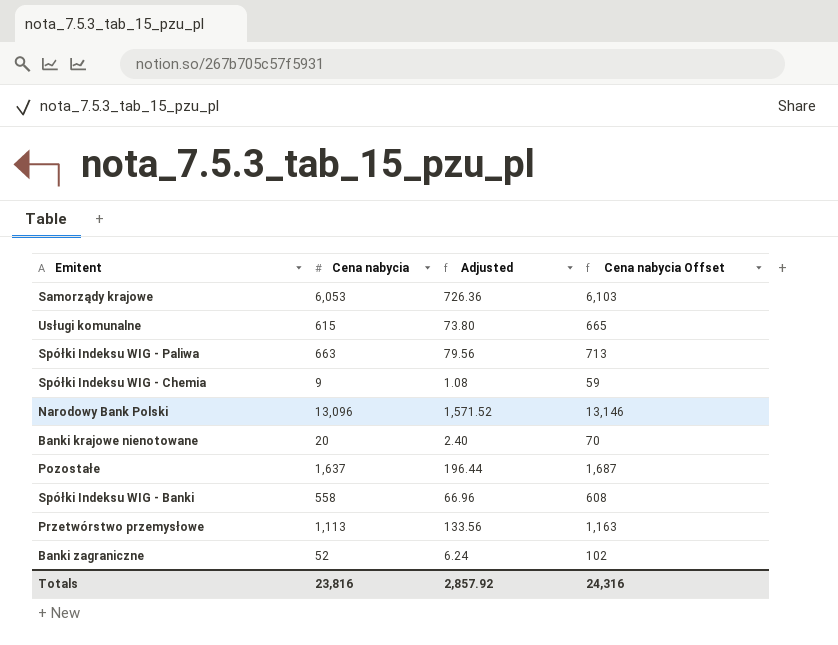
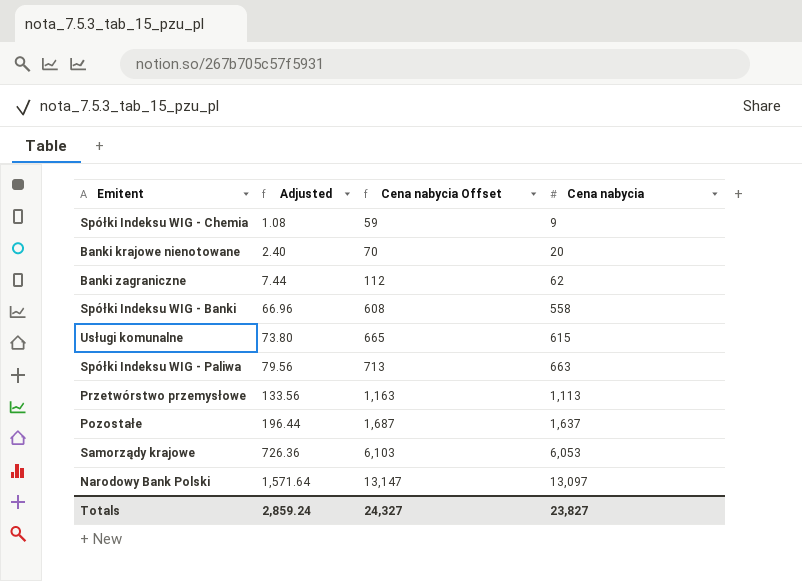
row order: none -> Adjusted ascending
column Cena nabycia | position: 2 -> 4
Banki zagraniczne | Adjusted: 6.24 -> 7.44
Banki zagraniczne | Cena nabycia Offset: 102 -> 112
Banki zagraniczne | Cena nabycia: 52 -> 62
Narodowy Bank Polski | Adjusted: 1,571.52 -> 1,571.64
Narodowy Bank Polski | Cena nabycia Offset: 13,146 -> 13,147
Narodowy Bank Polski | Cena nabycia: 13,096 -> 13,097
Totals | Adjusted: 2,857.92 -> 2,859.24
Totals | Cena nabycia Offset: 24,316 -> 24,327
Totals | Cena nabycia: 23,816 -> 23,827

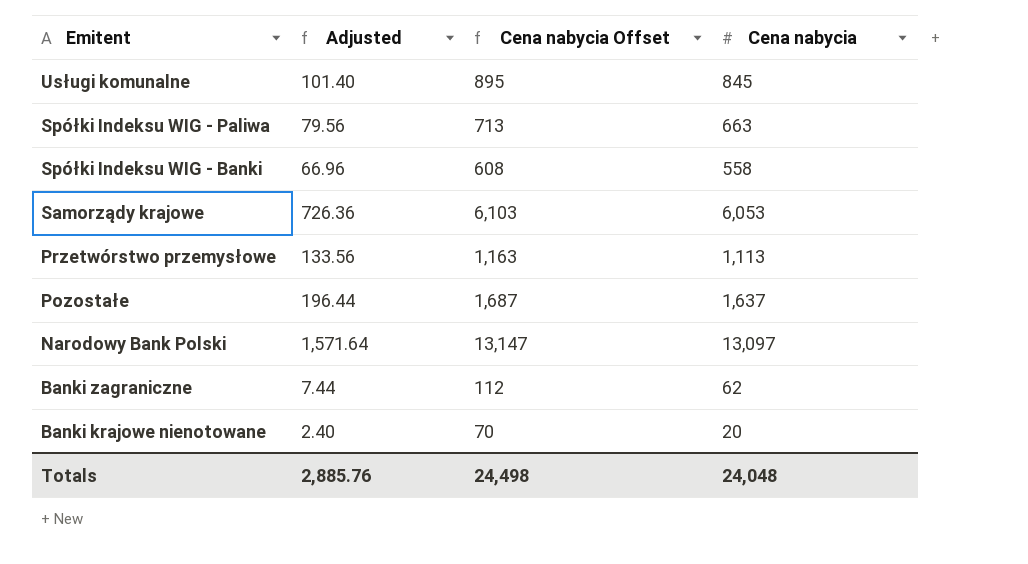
row order: Adjusted ascending -> Emitent descending
row Spółki Indeksu WIG - Chemia: 1.08 | 59 | 9 -> none
Usługi komunalne | Adjusted: 73.80 -> 101.40
Usługi komunalne | Cena nabycia Offset: 665 -> 895
Usługi komunalne | Cena nabycia: 615 -> 845
Totals | Adjusted: 2,859.24 -> 2,885.76
Totals | Cena nabycia Offset: 24,327 -> 24,498
Totals | Cena nabycia: 23,827 -> 24,048

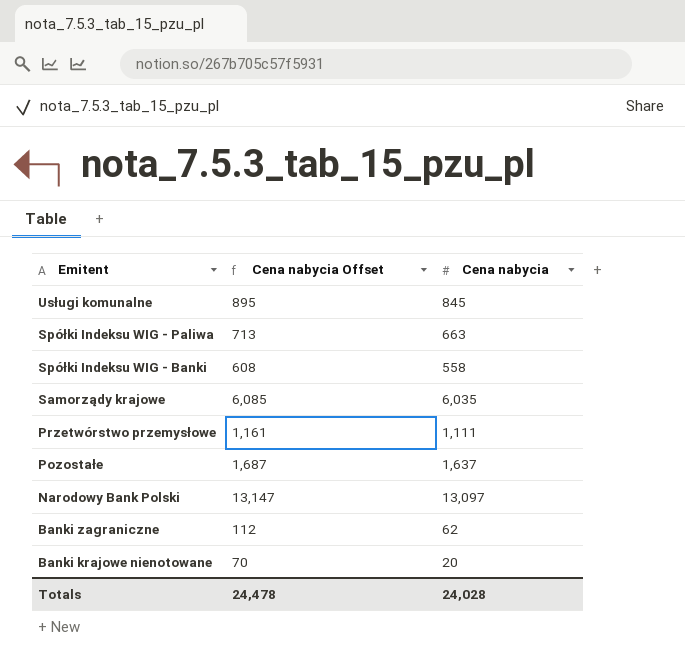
column Adjusted | formula: [Cena nabycia] * 0.12 -> none
Samorządy krajowe | Cena nabycia Offset: 6,103 -> 6,085
Samorządy krajowe | Cena nabycia: 6,053 -> 6,035
Przetwórstwo przemysłowe | Cena nabycia Offset: 1,163 -> 1,161
Przetwórstwo przemysłowe | Cena nabycia: 1,113 -> 1,111
Totals | Cena nabycia Offset: 24,498 -> 24,478
Totals | Cena nabycia: 24,048 -> 24,028

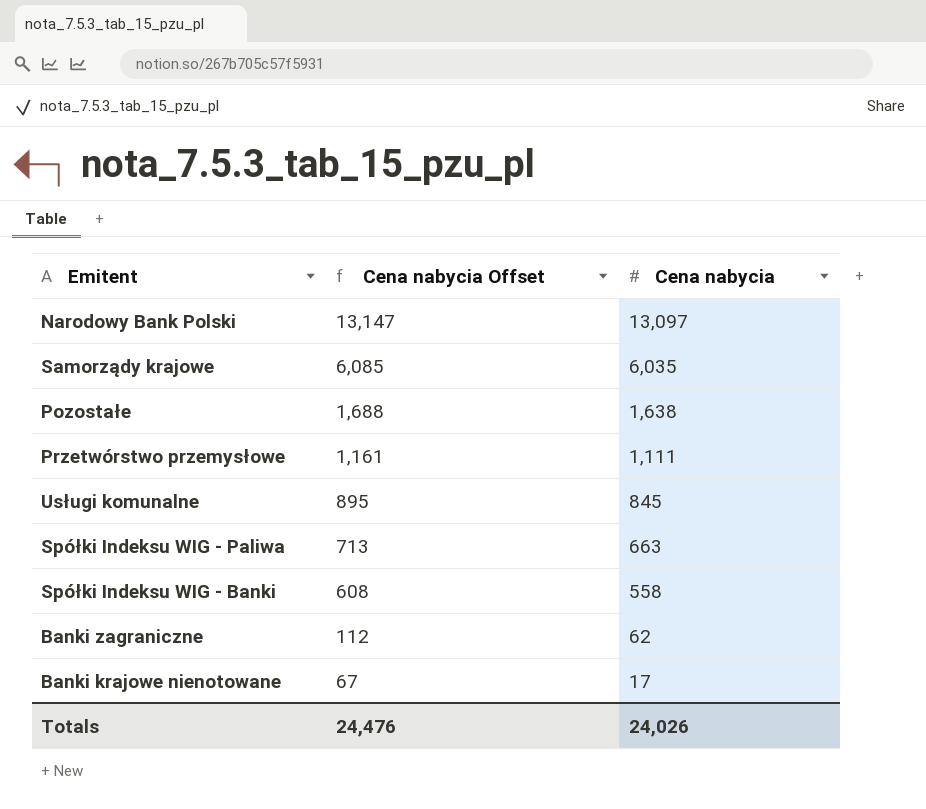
row order: Emitent descending -> Cena nabycia Offset descending
Pozostałe | Cena nabycia Offset: 1,687 -> 1,688
Pozostałe | Cena nabycia: 1,637 -> 1,638
Banki krajowe nienotowane | Cena nabycia Offset: 70 -> 67
Banki krajowe nienotowane | Cena nabycia: 20 -> 17
Totals | Cena nabycia Offset: 24,478 -> 24,476
Totals | Cena nabycia: 24,028 -> 24,026

